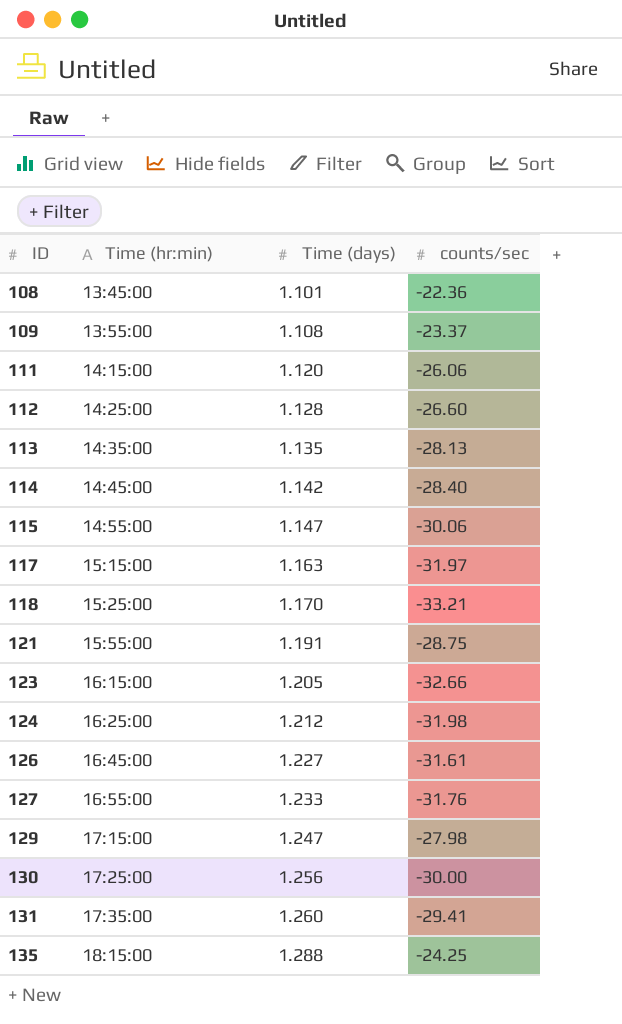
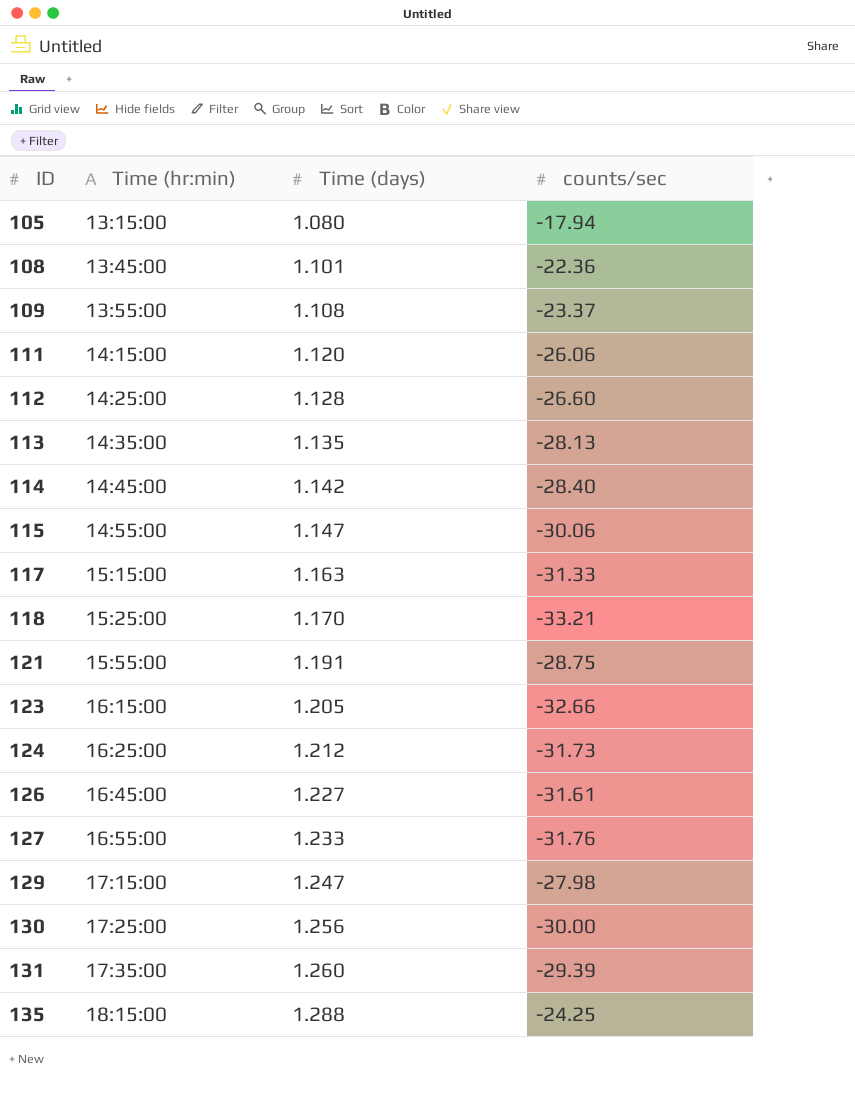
row 105: none -> 13:15:00 | 1.080 | -17.94
117 | counts/sec: -31.97 -> -31.33
124 | counts/sec: -31.98 -> -31.73
131 | counts/sec: -29.41 -> -29.39

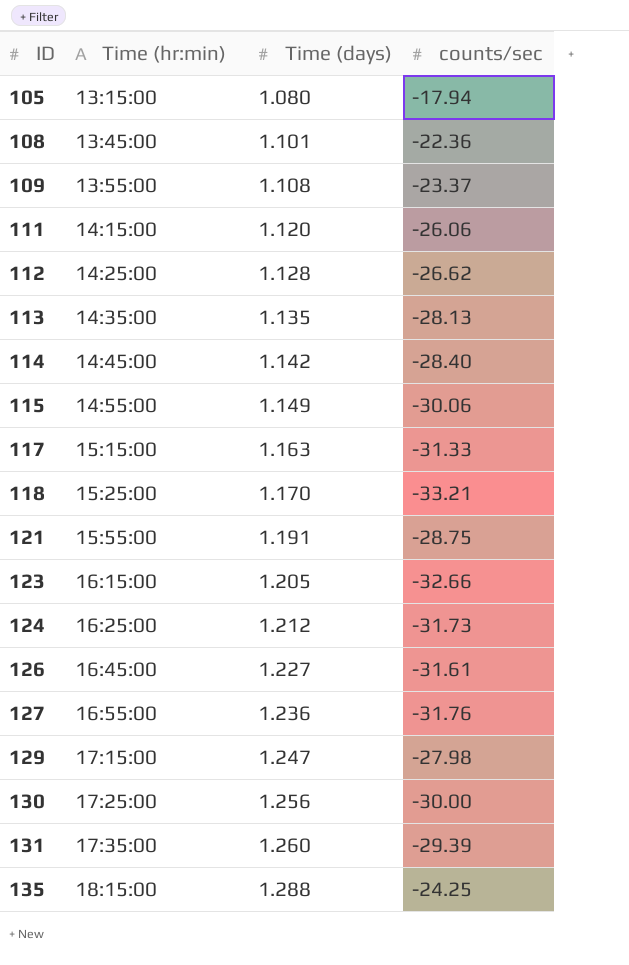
112 | counts/sec: -26.60 -> -26.62
115 | Time (days): 1.147 -> 1.149
127 | Time (days): 1.233 -> 1.236

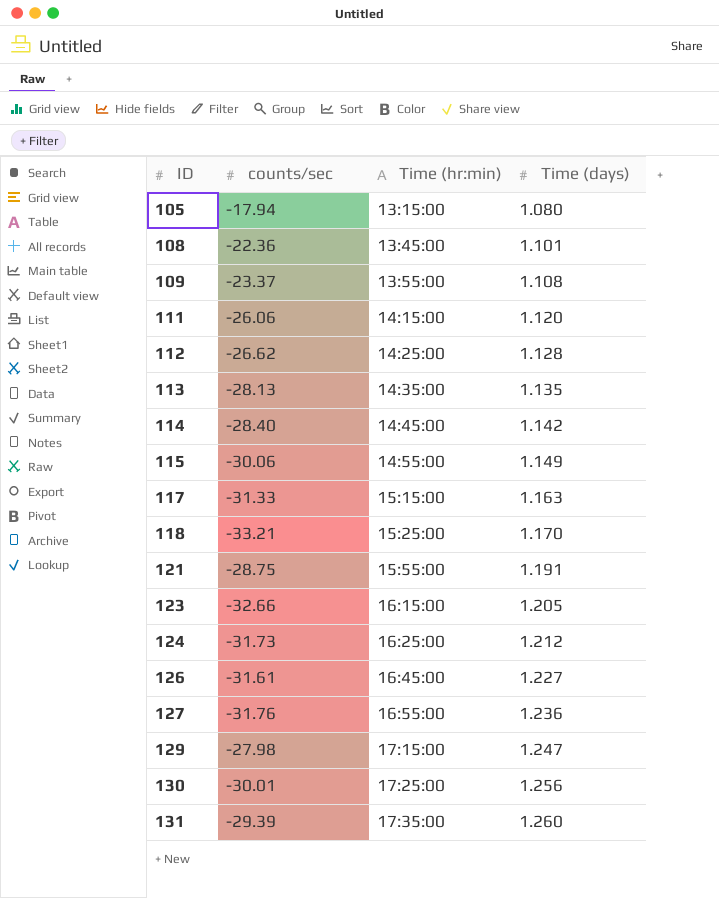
column counts/sec | position: 4 -> 2
row 135: 18:15:00 | 1.288 | -24.25 -> none
130 | counts/sec: -30.00 -> -30.01

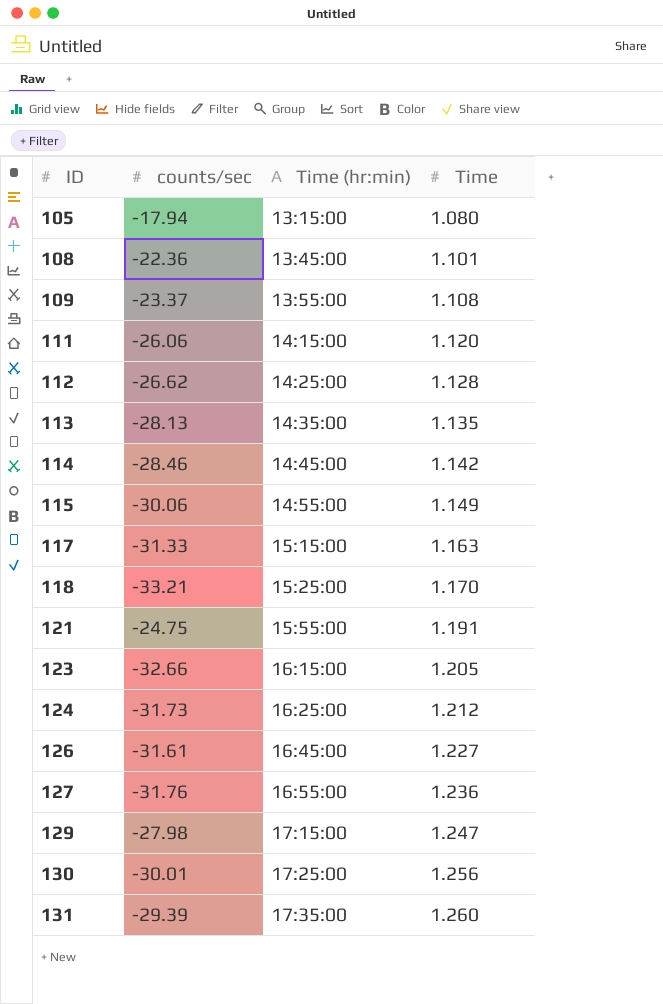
column name: Time (days) -> Time
114 | counts/sec: -28.40 -> -28.46
121 | counts/sec: -28.75 -> -24.75

